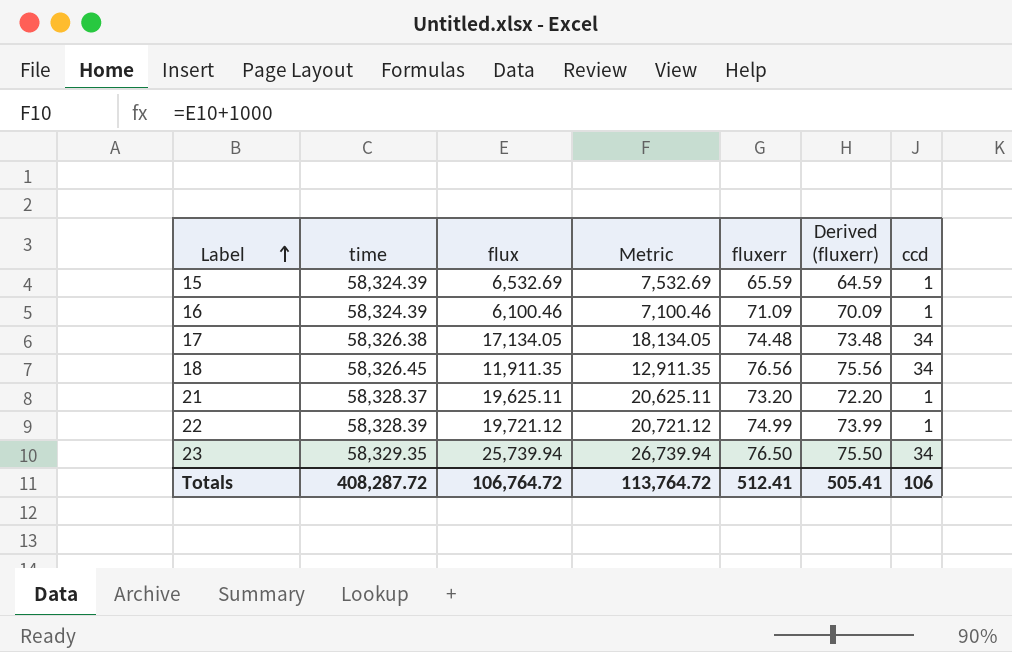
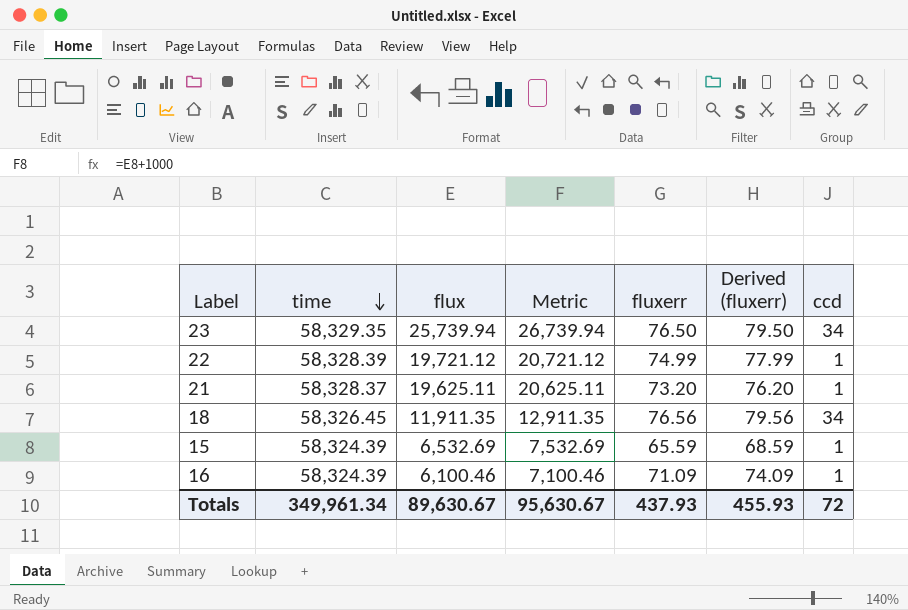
row order: Label ascending -> time descending
column Derived (fluxerr) | formula: [fluxerr] - 1 -> [fluxerr] + 3
row 17: 58,326.38 | 17,134.05 | 18,134.05 | 74.48 | 73.48 | 34 -> none
Totals | time: 408,287.72 -> 349,961.34
Totals | flux: 106,764.72 -> 89,630.67
Totals | Metric: 113,764.72 -> 95,630.67
Totals | fluxerr: 512.41 -> 437.93
Totals | Derived (fluxerr): 505.41 -> 455.93
Totals | ccd: 106 -> 72

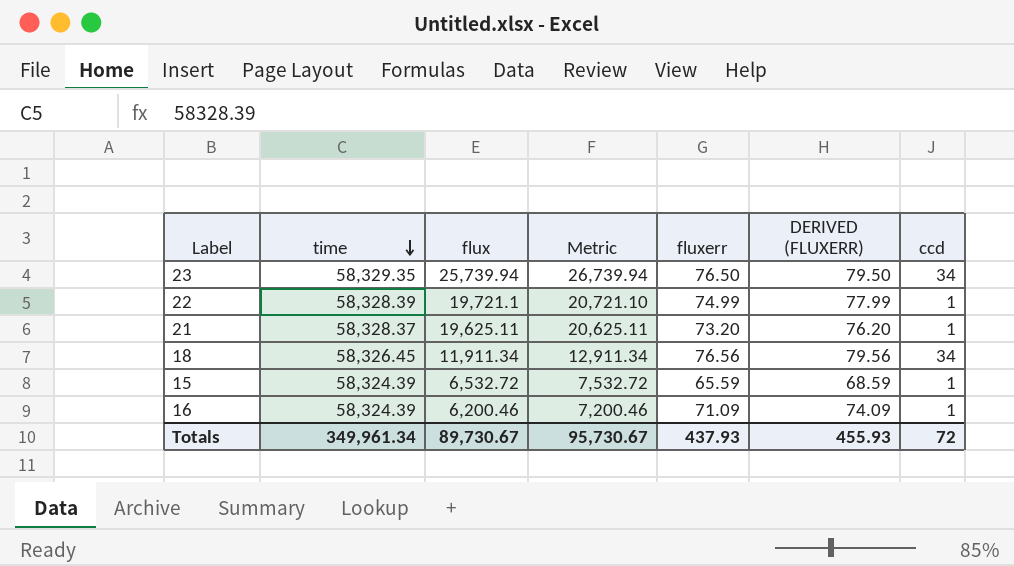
column name: Derived (fluxerr) -> DERIVED (FLUXERR)
22 | flux: 19,721.12 -> 19,721.1
22 | Metric: 20,721.12 -> 20,721.10
18 | flux: 11,911.35 -> 11,911.34
18 | Metric: 12,911.35 -> 12,911.34
15 | flux: 6,532.69 -> 6,532.72
15 | Metric: 7,532.69 -> 7,532.72
16 | flux: 6,100.46 -> 6,200.46
16 | Metric: 7,100.46 -> 7,200.46
Totals | flux: 89,630.67 -> 89,730.67
Totals | Metric: 95,630.67 -> 95,730.67

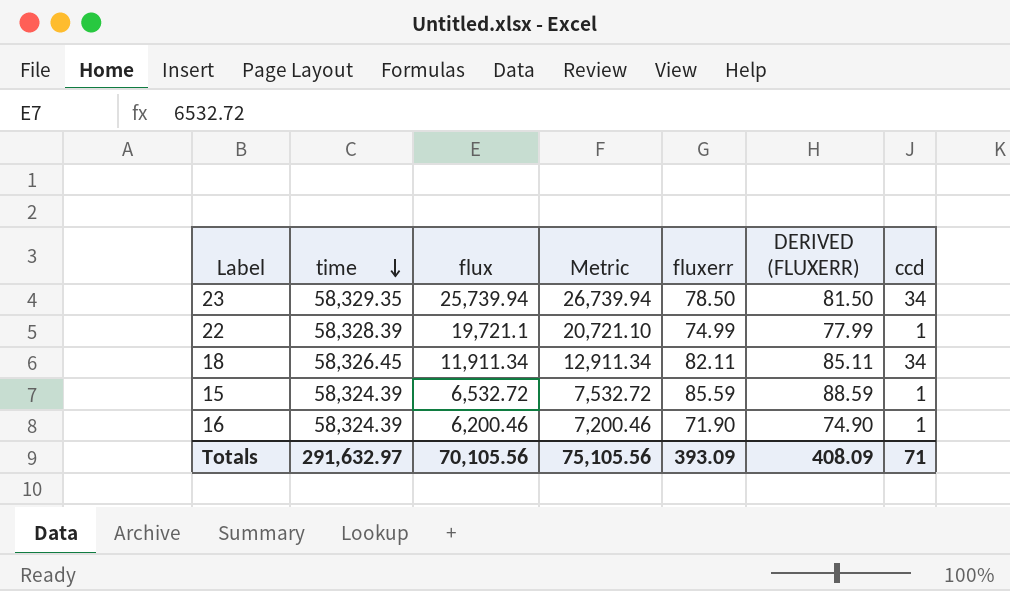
row 21: 58,328.37 | 19,625.11 | 20,625.11 | 73.20 | 76.20 | 1 -> none
23 | fluxerr: 76.50 -> 78.50
23 | DERIVED (FLUXERR): 79.50 -> 81.50
18 | fluxerr: 76.56 -> 82.11
18 | DERIVED (FLUXERR): 79.56 -> 85.11
15 | fluxerr: 65.59 -> 85.59
15 | DERIVED (FLUXERR): 68.59 -> 88.59
16 | fluxerr: 71.09 -> 71.90
16 | DERIVED (FLUXERR): 74.09 -> 74.90
Totals | time: 349,961.34 -> 291,632.97
Totals | flux: 89,730.67 -> 70,105.56
Totals | Metric: 95,730.67 -> 75,105.56
Totals | fluxerr: 437.93 -> 393.09
Totals | DERIVED (FLUXERR): 455.93 -> 408.09
Totals | ccd: 72 -> 71

